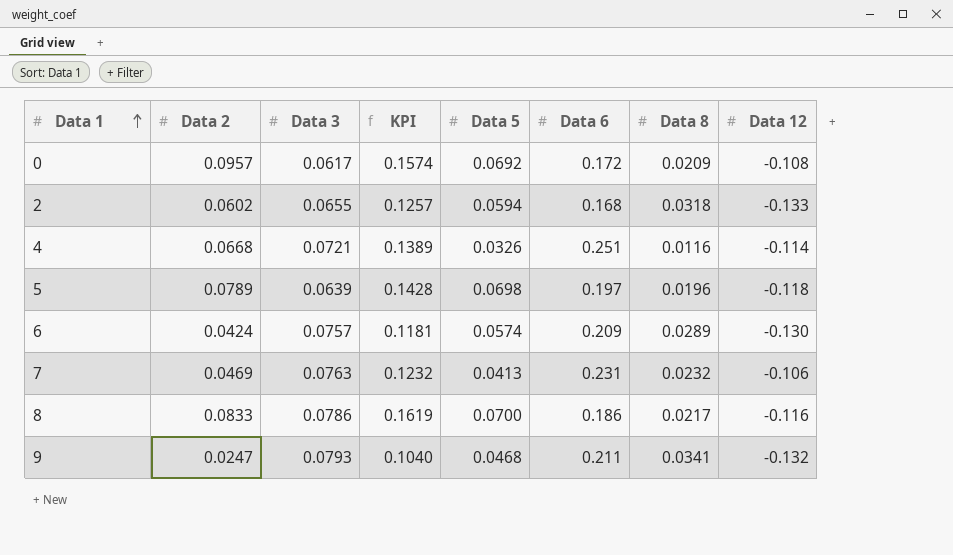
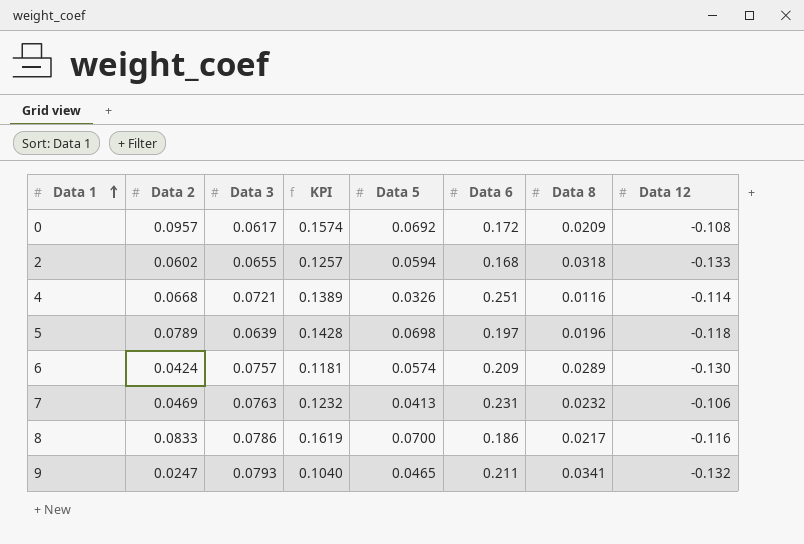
9 | Data 5: 0.0468 -> 0.0465

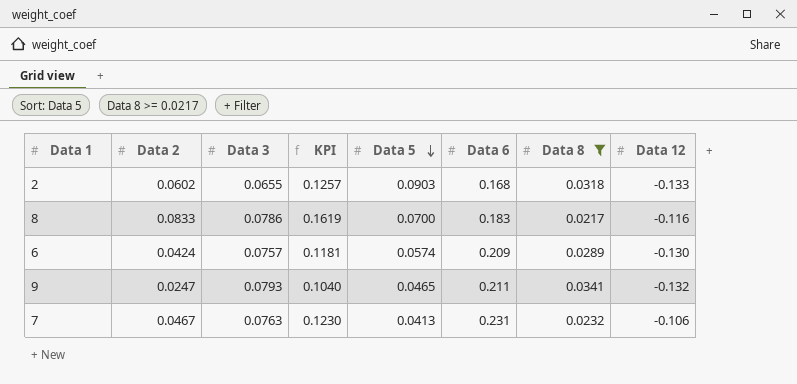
filter: none -> Data 8 >= 0.0217
row order: Data 1 ascending -> Data 5 descending
2 | Data 5: 0.0594 -> 0.0903
8 | Data 6: 0.186 -> 0.183
7 | Data 2: 0.0469 -> 0.0467
7 | KPI: 0.1232 -> 0.1230

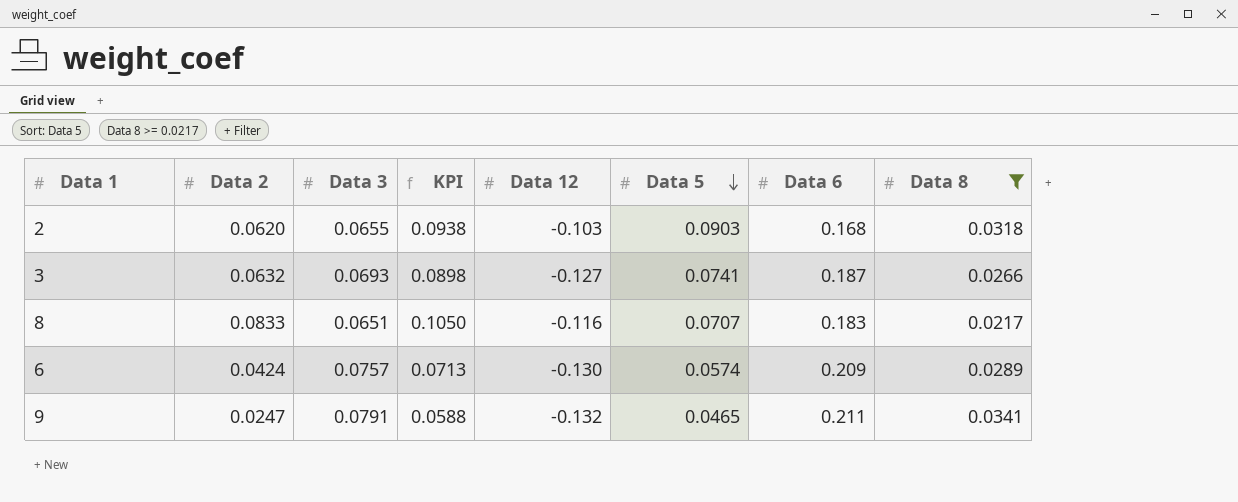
column KPI | formula: [Data 2] + [Data 3] -> [Data 2] + [Data 8]
column Data 12 | position: 8 -> 5
row 7: 0.0467 | 0.0763 | 0.1230 | 0.0413 | 0.231 | 0.0232 | -0.106 -> none
2 | Data 2: 0.0602 -> 0.0620
2 | Data 12: -0.133 -> -0.103
row 3: none -> 0.0632 | 0.0693 | 0.0898 | -0.127 | 0.0741 | 0.187 | 0.0266
8 | Data 3: 0.0786 -> 0.0651
8 | Data 5: 0.0700 -> 0.0707
9 | Data 3: 0.0793 -> 0.0791

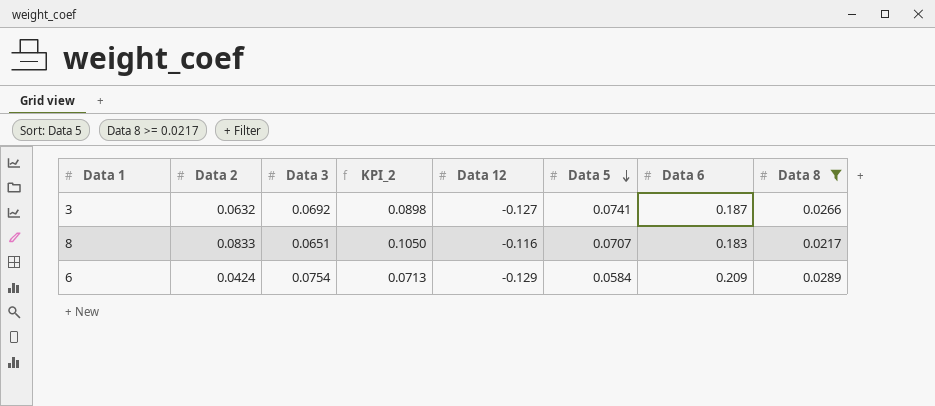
column name: KPI -> KPI_2
row 2: 0.0620 | 0.0655 | 0.0938 | -0.103 | 0.0903 | 0.168 | 0.0318 -> none
row 9: 0.0247 | 0.0791 | 0.0588 | -0.132 | 0.0465 | 0.211 | 0.0341 -> none
3 | Data 3: 0.0693 -> 0.0692
6 | Data 3: 0.0757 -> 0.0754
6 | Data 12: -0.130 -> -0.129
6 | Data 5: 0.0574 -> 0.0584

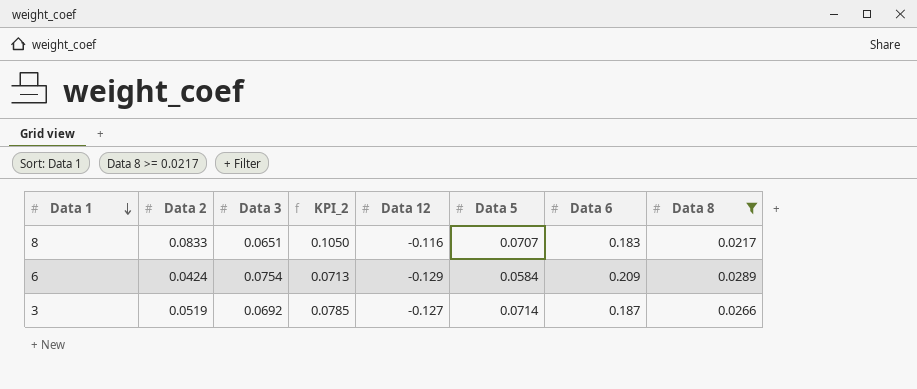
row order: Data 5 descending -> Data 1 descending
3 | Data 2: 0.0632 -> 0.0519
3 | KPI_2: 0.0898 -> 0.0785
3 | Data 5: 0.0741 -> 0.0714

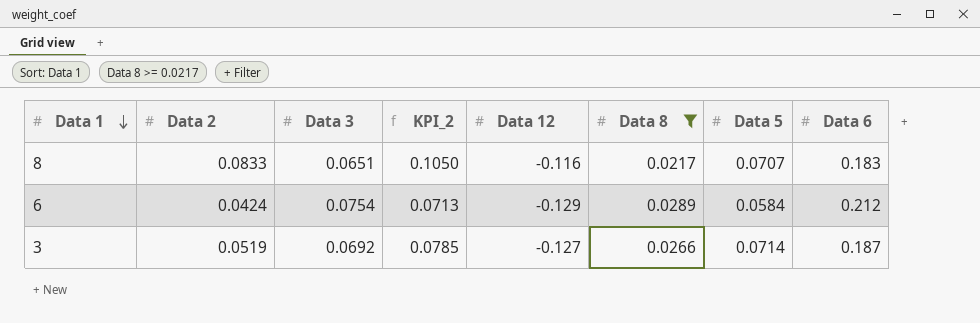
column Data 8 | position: 8 -> 6
6 | Data 6: 0.209 -> 0.212

